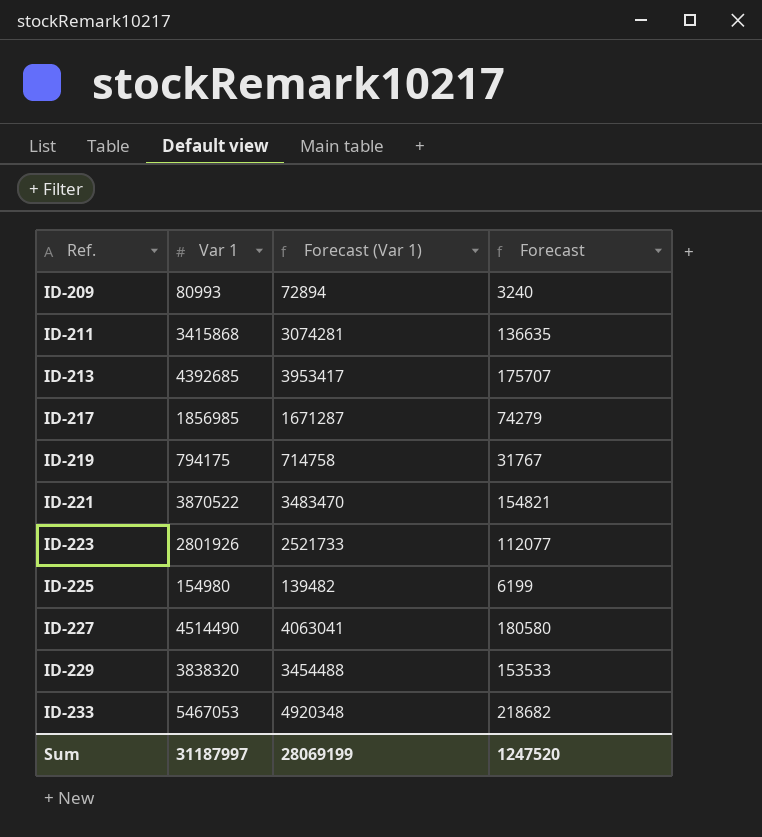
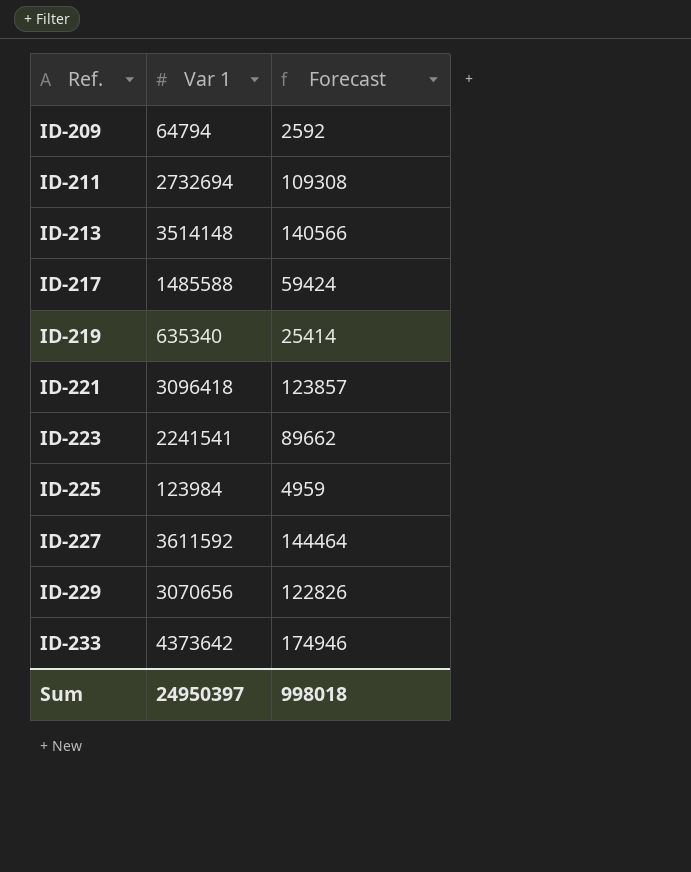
column Forecast (Var 1) | formula: [Var 1] * 0.9 -> none
ID-209 | Var 1: 80993 -> 64794
ID-209 | Forecast: 3240 -> 2592
ID-211 | Var 1: 3415868 -> 2732694
ID-211 | Forecast: 136635 -> 109308
ID-213 | Var 1: 4392685 -> 3514148
ID-213 | Forecast: 175707 -> 140566
ID-217 | Var 1: 1856985 -> 1485588
ID-217 | Forecast: 74279 -> 59424
ID-219 | Var 1: 794175 -> 635340
ID-219 | Forecast: 31767 -> 25414
ID-221 | Var 1: 3870522 -> 3096418
ID-221 | Forecast: 154821 -> 123857
ID-223 | Var 1: 2801926 -> 2241541
ID-223 | Forecast: 112077 -> 89662
ID-225 | Var 1: 154980 -> 123984
ID-225 | Forecast: 6199 -> 4959
ID-227 | Var 1: 4514490 -> 3611592
ID-227 | Forecast: 180580 -> 144464
ID-229 | Var 1: 3838320 -> 3070656
ID-229 | Forecast: 153533 -> 122826
ID-233 | Var 1: 5467053 -> 4373642
ID-233 | Forecast: 218682 -> 174946
Sum | Var 1: 31187997 -> 24950397
Sum | Forecast: 1247520 -> 998018

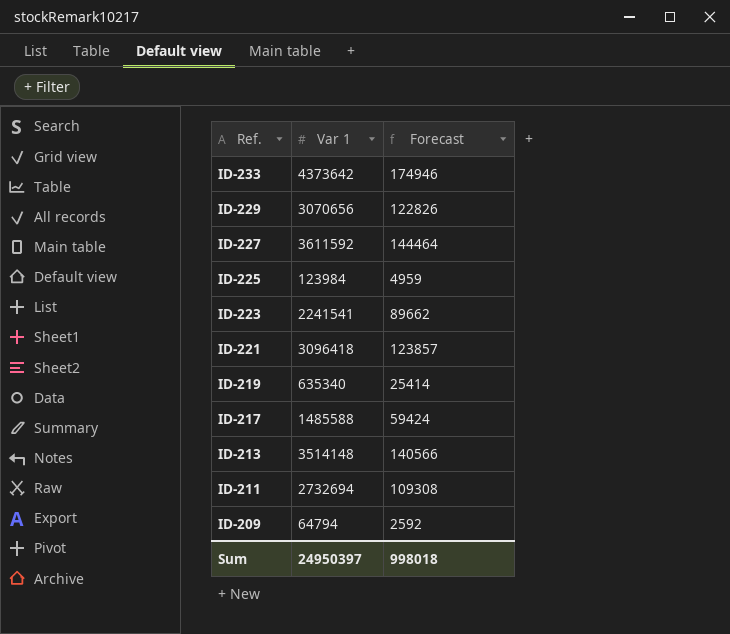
row order: Ref. ascending -> Ref. descending

